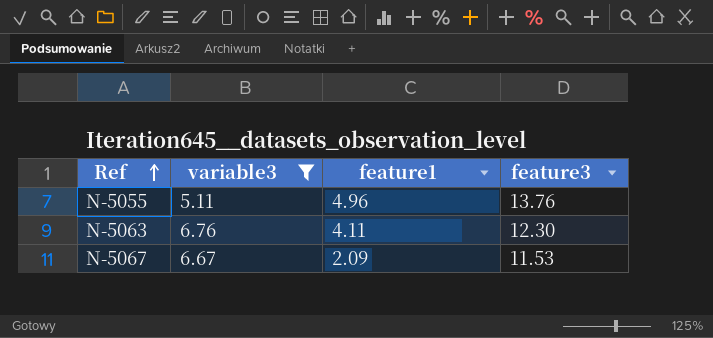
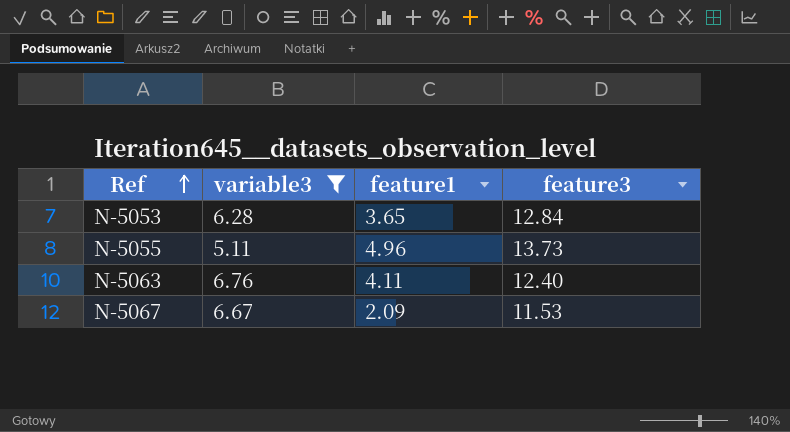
row N-5053: none -> 6.28 | 3.65 | 12.84
N-5055 | feature3: 13.76 -> 13.73
N-5063 | feature3: 12.30 -> 12.40

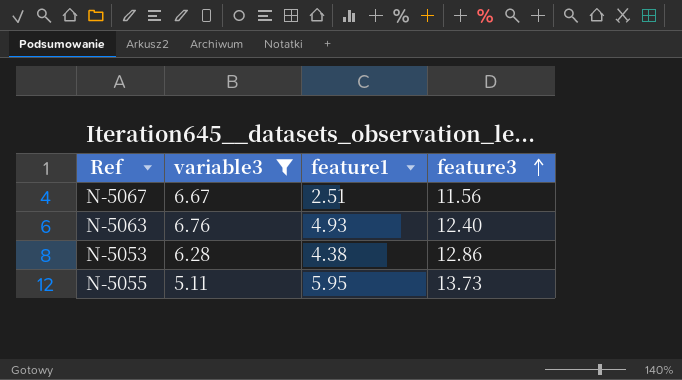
row order: Ref ascending -> feature3 ascending
N-5067 | feature1: 2.09 -> 2.51
N-5067 | feature3: 11.53 -> 11.56
N-5063 | feature1: 4.11 -> 4.93
N-5053 | feature1: 3.65 -> 4.38
N-5053 | feature3: 12.84 -> 12.86
N-5055 | feature1: 4.96 -> 5.95

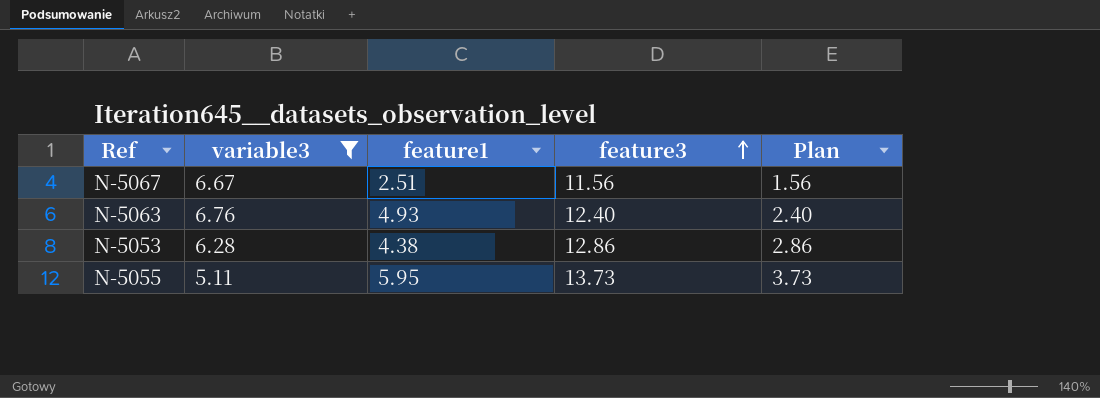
column Plan | formula: none -> [feature3] - 10

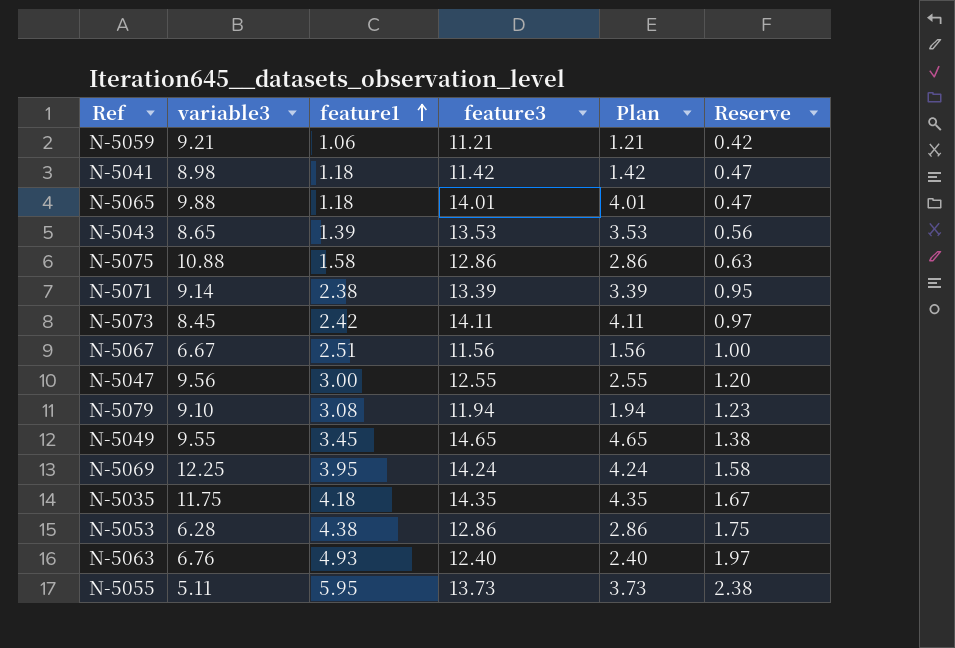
filter: variable3 <= 6.76 -> none
row order: feature3 ascending -> feature1 ascending
column Reserve | formula: none -> [feature1] * 0.4

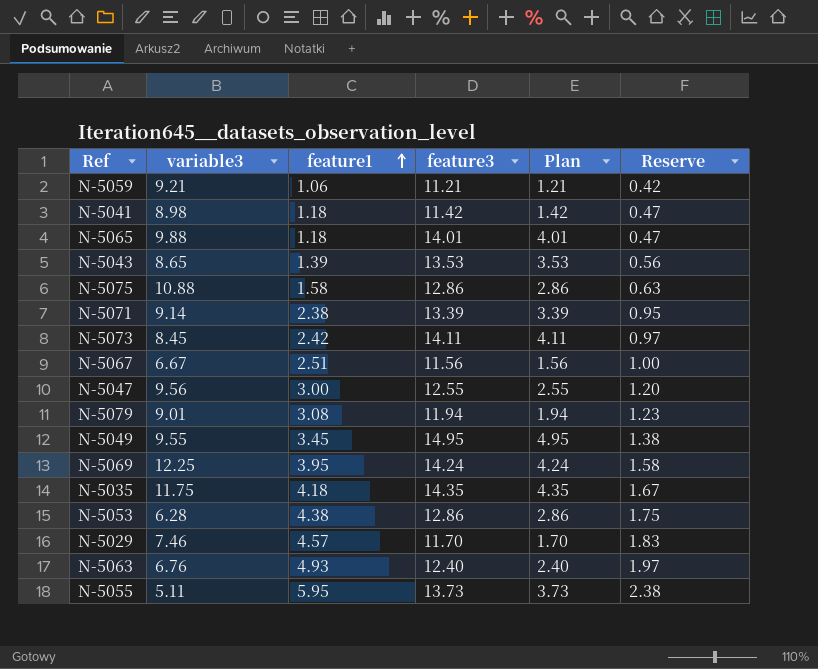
N-5079 | variable3: 9.10 -> 9.01
N-5049 | feature3: 14.65 -> 14.95
N-5049 | Plan: 4.65 -> 4.95
row N-5029: none -> 7.46 | 4.57 | 11.70 | 1.70 | 1.83

